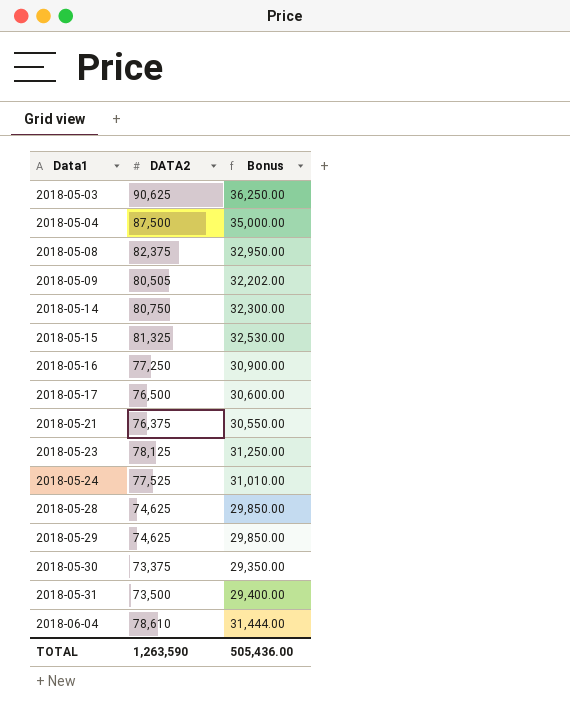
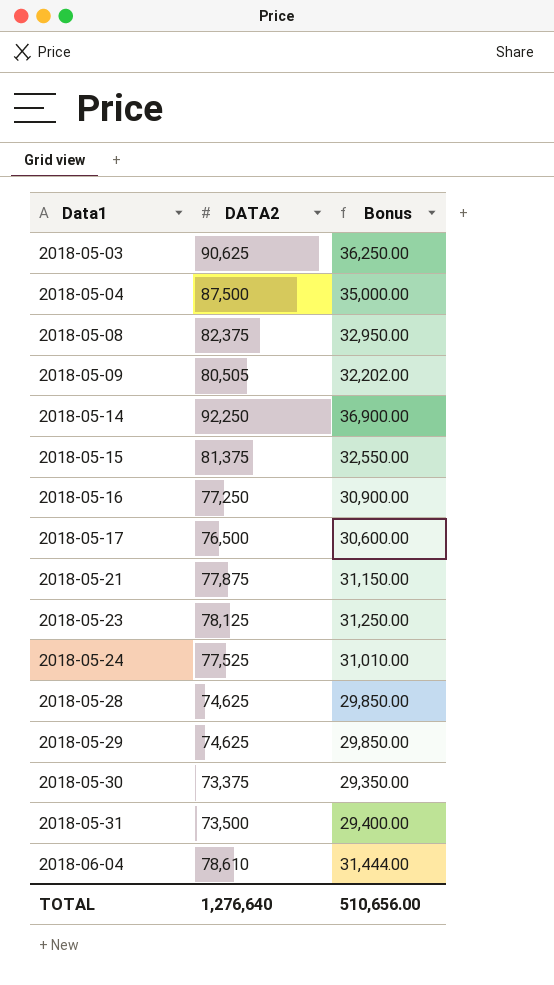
2018-05-14 | DATA2: 80,750 -> 92,250
2018-05-14 | Bonus: 32,300.00 -> 36,900.00
2018-05-15 | DATA2: 81,325 -> 81,375
2018-05-15 | Bonus: 32,530.00 -> 32,550.00
2018-05-21 | DATA2: 76,375 -> 77,875
2018-05-21 | Bonus: 30,550.00 -> 31,150.00
TOTAL | DATA2: 1,263,590 -> 1,276,640
TOTAL | Bonus: 505,436.00 -> 510,656.00

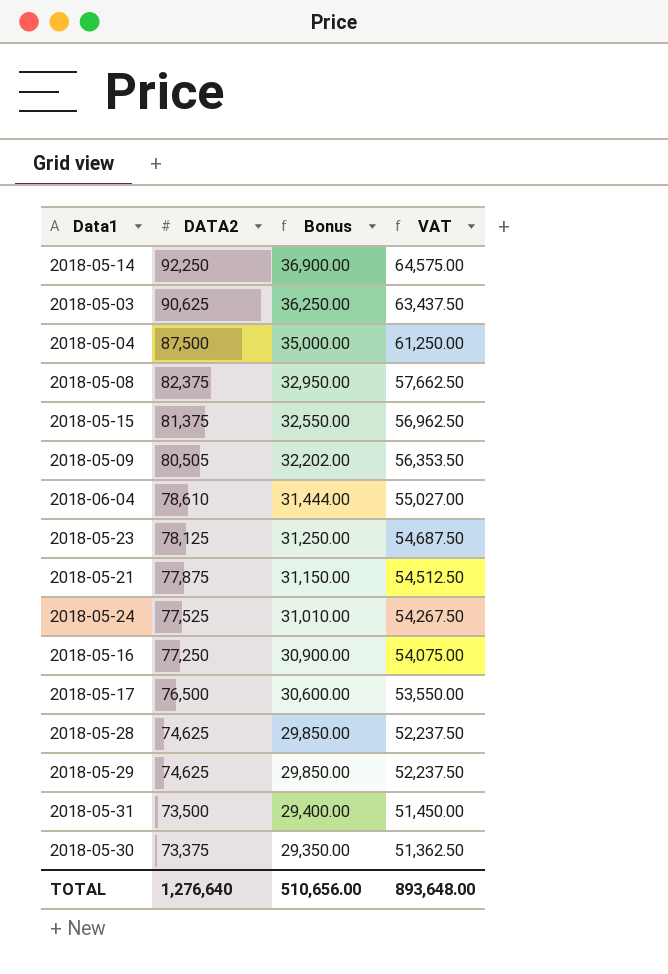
row order: Data1 ascending -> DATA2 descending
column VAT | formula: none -> [DATA2] * 0.7

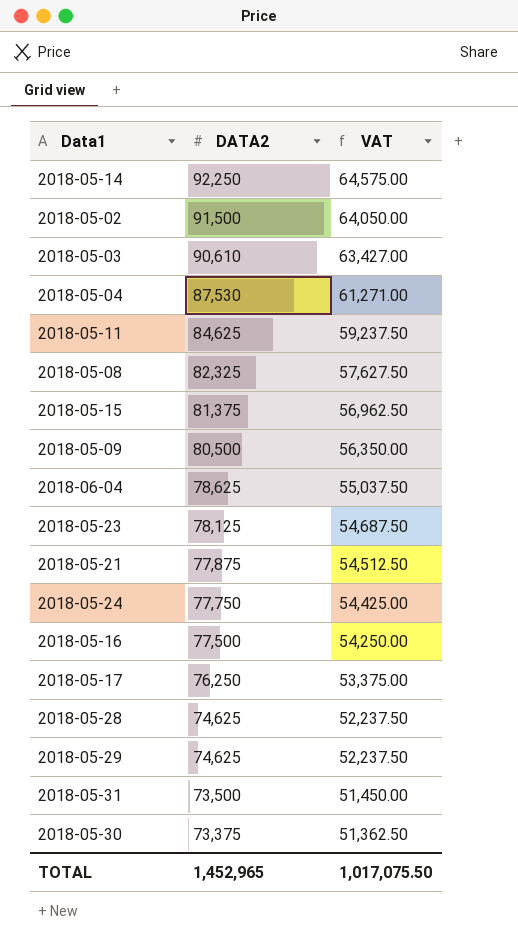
column Bonus | formula: [DATA2] * 0.4 -> none
row 2018-05-02: none -> 91,500 | 64,050.00
2018-05-03 | DATA2: 90,625 -> 90,610
2018-05-03 | VAT: 63,437.50 -> 63,427.00
2018-05-04 | DATA2: 87,500 -> 87,530
2018-05-04 | VAT: 61,250.00 -> 61,271.00
row 2018-05-11: none -> 84,625 | 59,237.50
2018-05-08 | DATA2: 82,375 -> 82,325
2018-05-08 | VAT: 57,662.50 -> 57,627.50
2018-05-09 | DATA2: 80,505 -> 80,500
2018-05-09 | VAT: 56,353.50 -> 56,350.00
2018-06-04 | DATA2: 78,610 -> 78,625
2018-06-04 | VAT: 55,027.00 -> 55,037.50
2018-05-24 | DATA2: 77,525 -> 77,750
2018-05-24 | VAT: 54,267.50 -> 54,425.00
2018-05-16 | DATA2: 77,250 -> 77,500
2018-05-16 | VAT: 54,075.00 -> 54,250.00
2018-05-17 | DATA2: 76,500 -> 76,250
2018-05-17 | VAT: 53,550.00 -> 53,375.00
TOTAL | DATA2: 1,276,640 -> 1,452,965
TOTAL | VAT: 893,648.00 -> 1,017,075.50

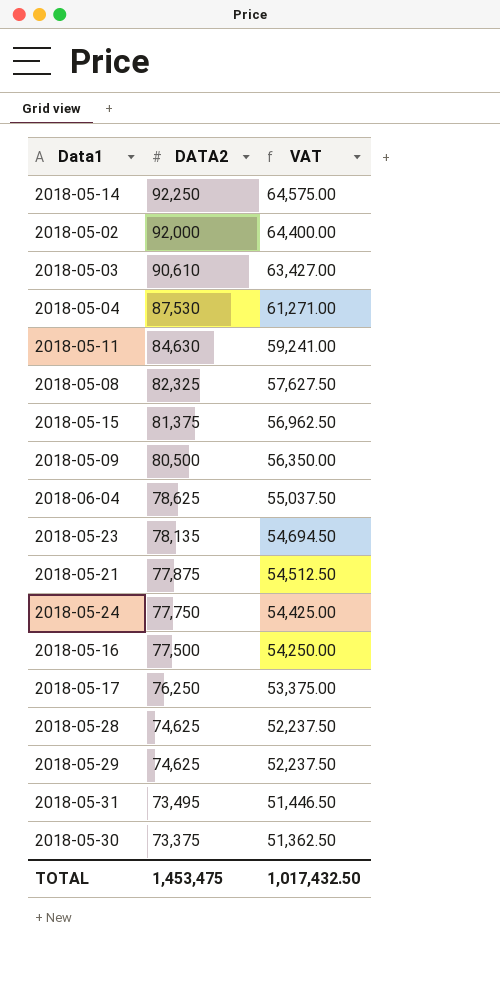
2018-05-02 | DATA2: 91,500 -> 92,000
2018-05-02 | VAT: 64,050.00 -> 64,400.00
2018-05-11 | DATA2: 84,625 -> 84,630
2018-05-11 | VAT: 59,237.50 -> 59,241.00
2018-05-23 | DATA2: 78,125 -> 78,135
2018-05-23 | VAT: 54,687.50 -> 54,694.50
2018-05-31 | DATA2: 73,500 -> 73,495
2018-05-31 | VAT: 51,450.00 -> 51,446.50
TOTAL | DATA2: 1,452,965 -> 1,453,475
TOTAL | VAT: 1,017,075.50 -> 1,017,432.50

